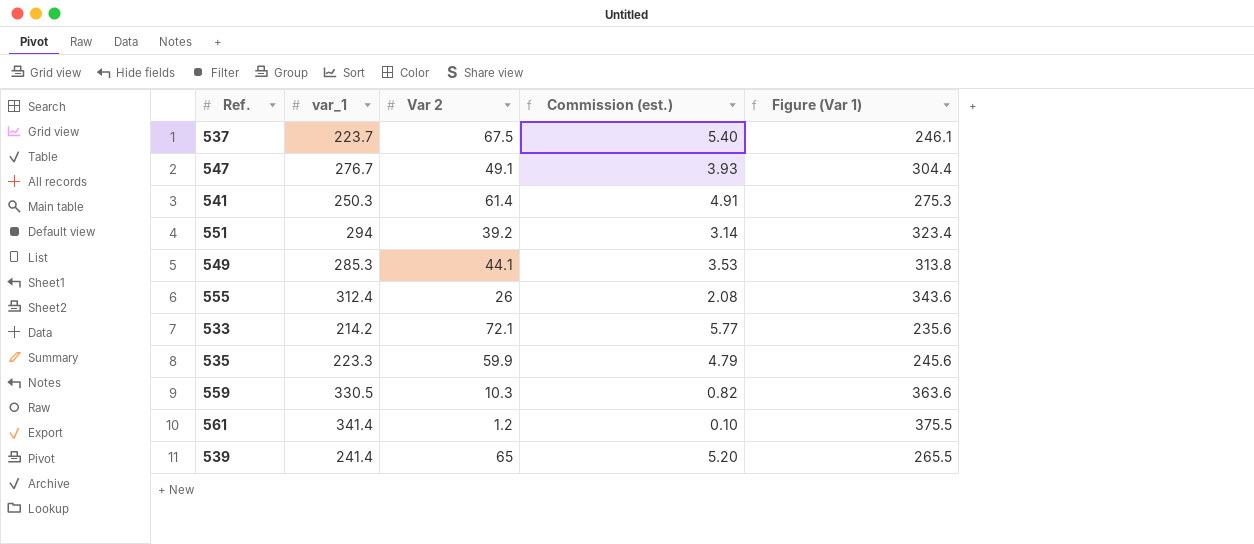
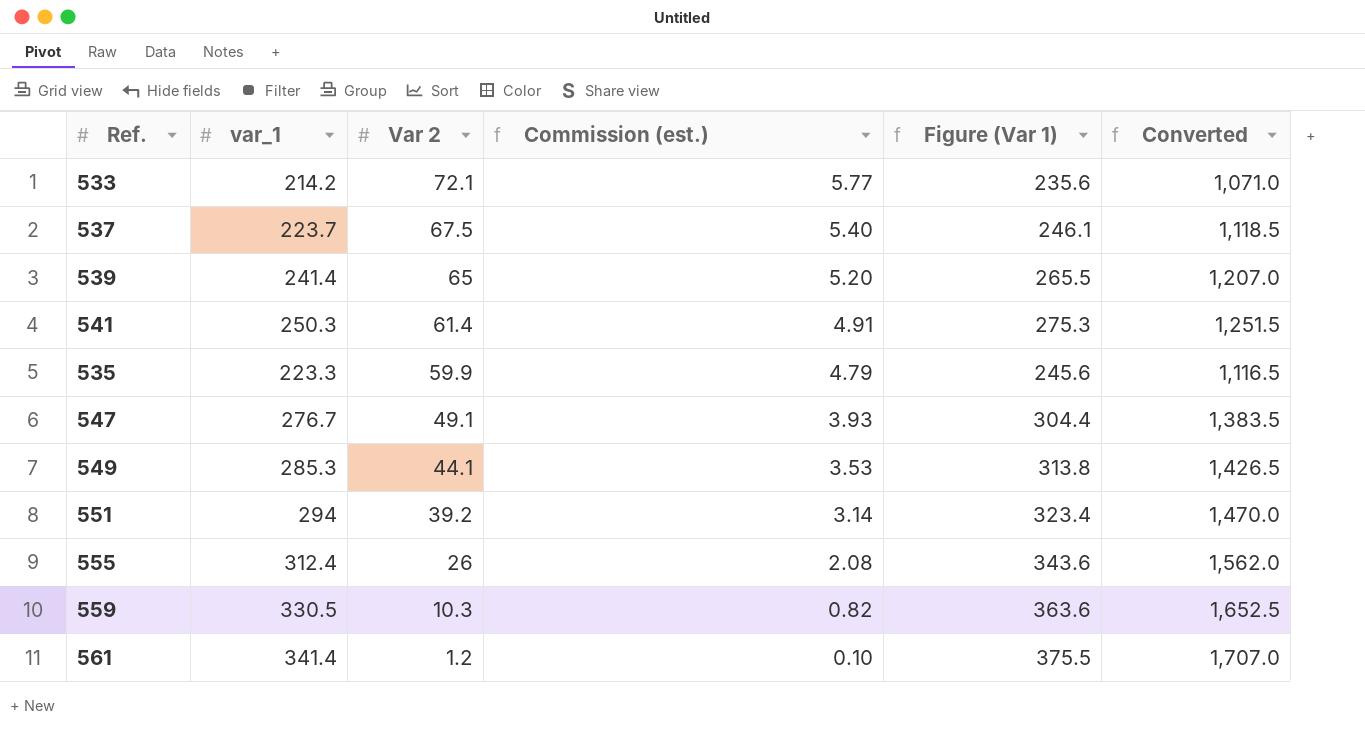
row order: none -> Var 2 descending
column Converted | formula: none -> [var_1] * 5

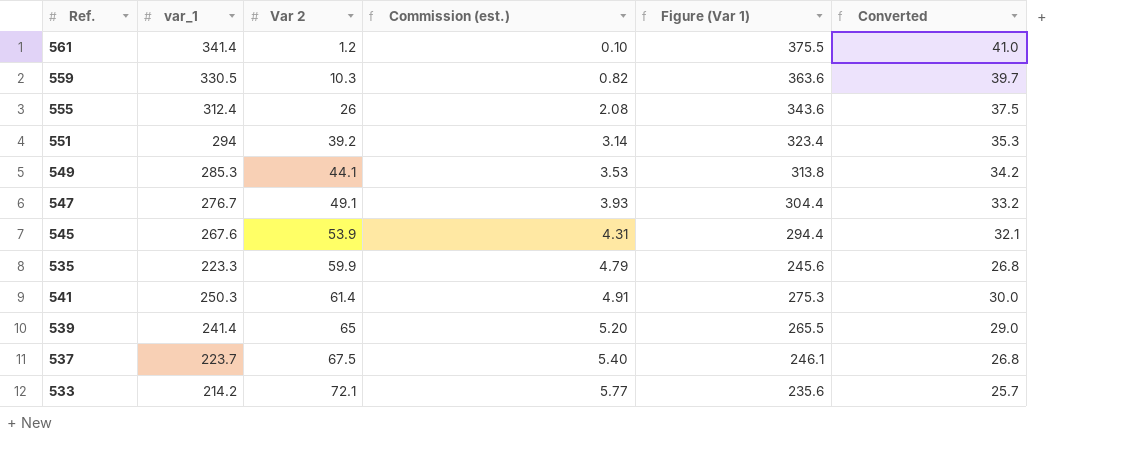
row order: Var 2 descending -> Var 2 ascending
column Converted | formula: [var_1] * 5 -> [var_1] * 0.12
row 545: none -> 267.6 | 53.9 | 4.31 | 294.4 | 32.1

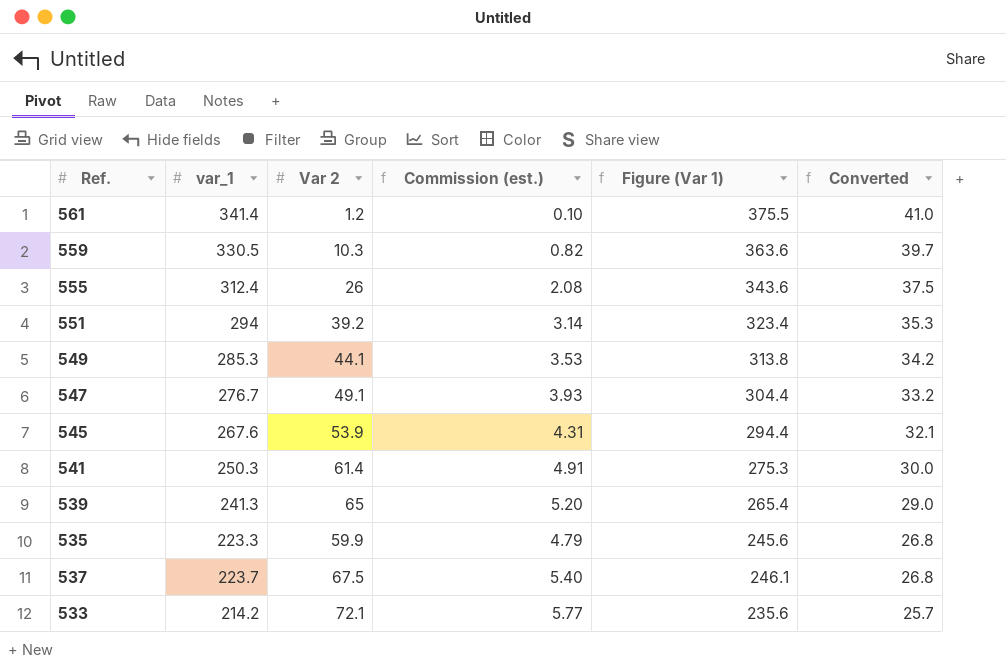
row order: Var 2 ascending -> Converted descending
539 | var_1: 241.4 -> 241.3
539 | Figure (Var 1): 265.5 -> 265.4

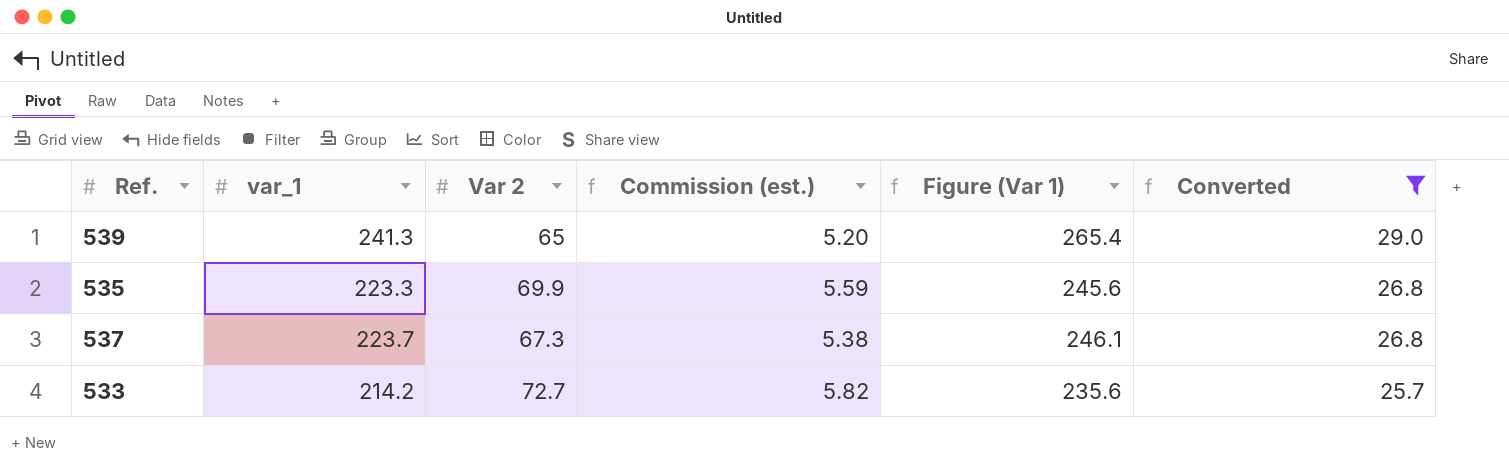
filter: none -> Converted <= 29.0
535 | Var 2: 59.9 -> 69.9
535 | Commission (est.): 4.79 -> 5.59
537 | Var 2: 67.5 -> 67.3
537 | Commission (est.): 5.40 -> 5.38
533 | Var 2: 72.1 -> 72.7
533 | Commission (est.): 5.77 -> 5.82

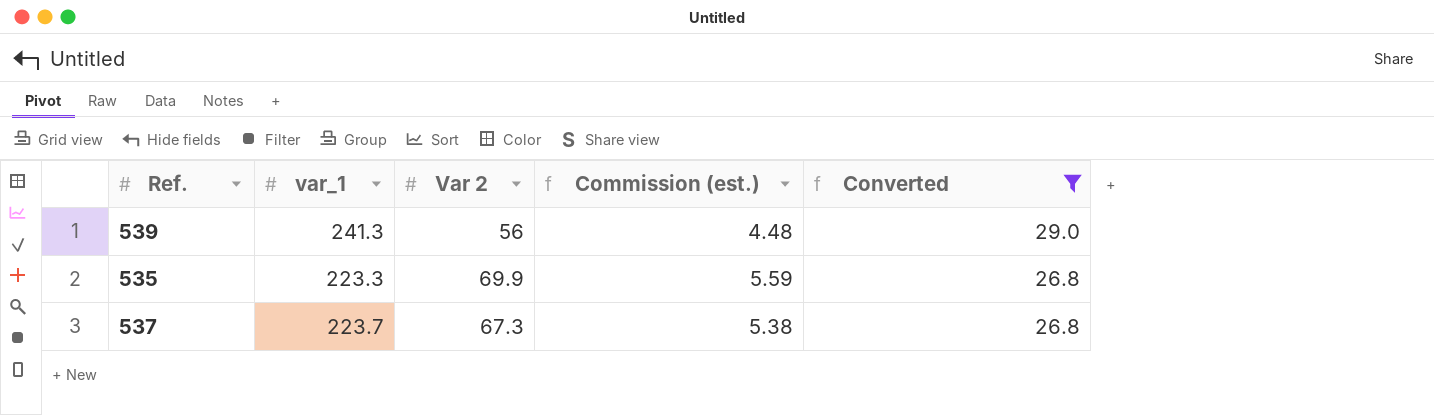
column Figure (Var 1) | formula: [var_1] * 1.1 -> none
row 533: 214.2 | 72.7 | 5.82 | 235.6 | 25.7 -> none
539 | Var 2: 65 -> 56
539 | Commission (est.): 5.20 -> 4.48

